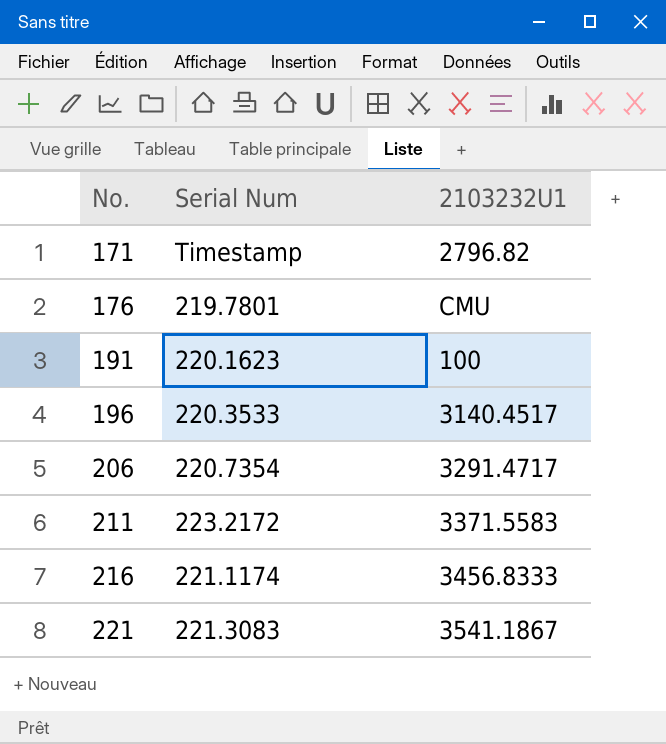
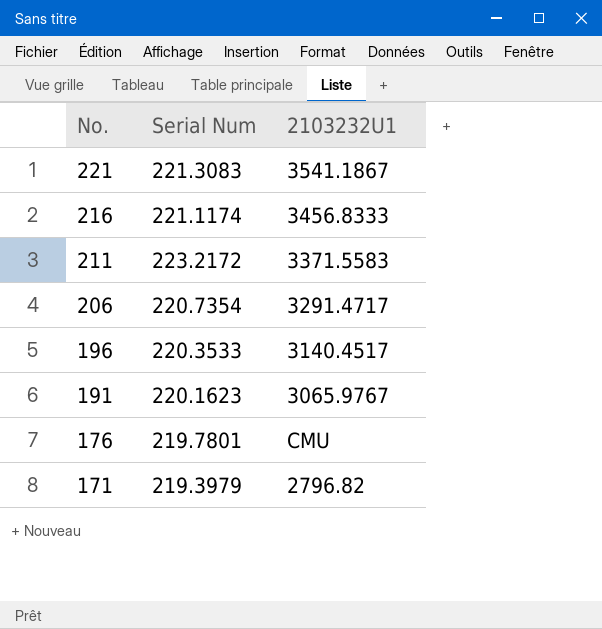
row order: No. ascending -> No. descending
191 | 2103232U1: 100 -> 3065.9767
171 | Serial Num: Timestamp -> 219.3979

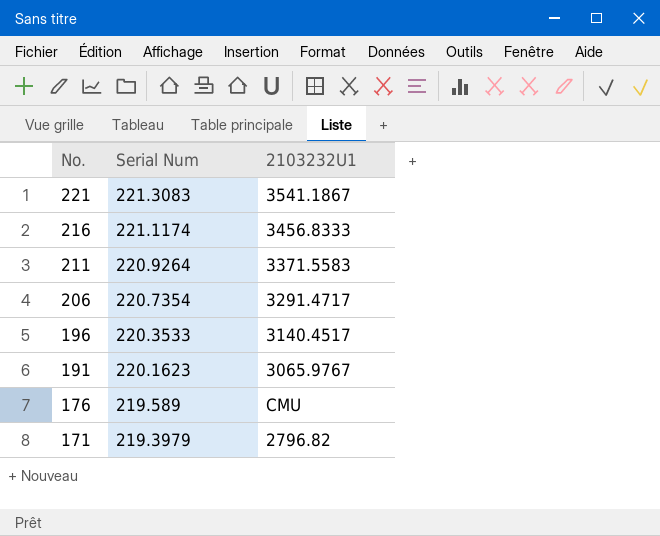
211 | Serial Num: 223.2172 -> 220.9264
176 | Serial Num: 219.7801 -> 219.589

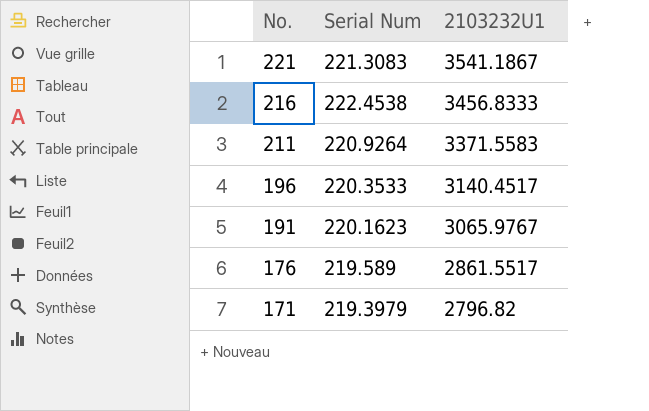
row 206: 220.7354 | 3291.4717 -> none
216 | Serial Num: 221.1174 -> 222.4538
176 | 2103232U1: CMU -> 2861.5517

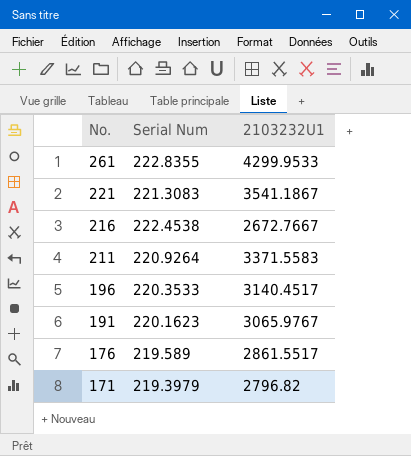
row 261: none -> 222.8355 | 4299.9533
216 | 2103232U1: 3456.8333 -> 2672.7667

